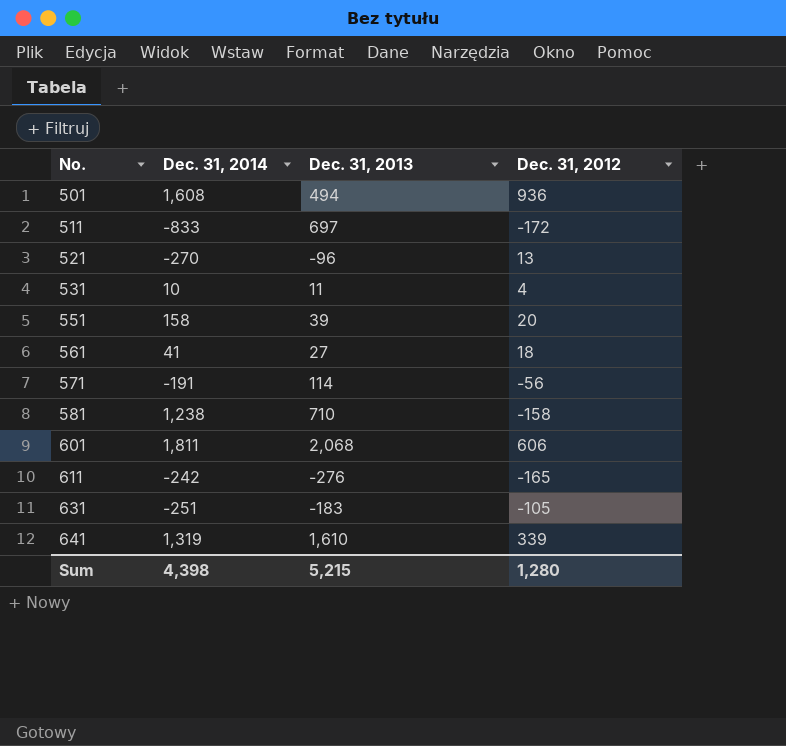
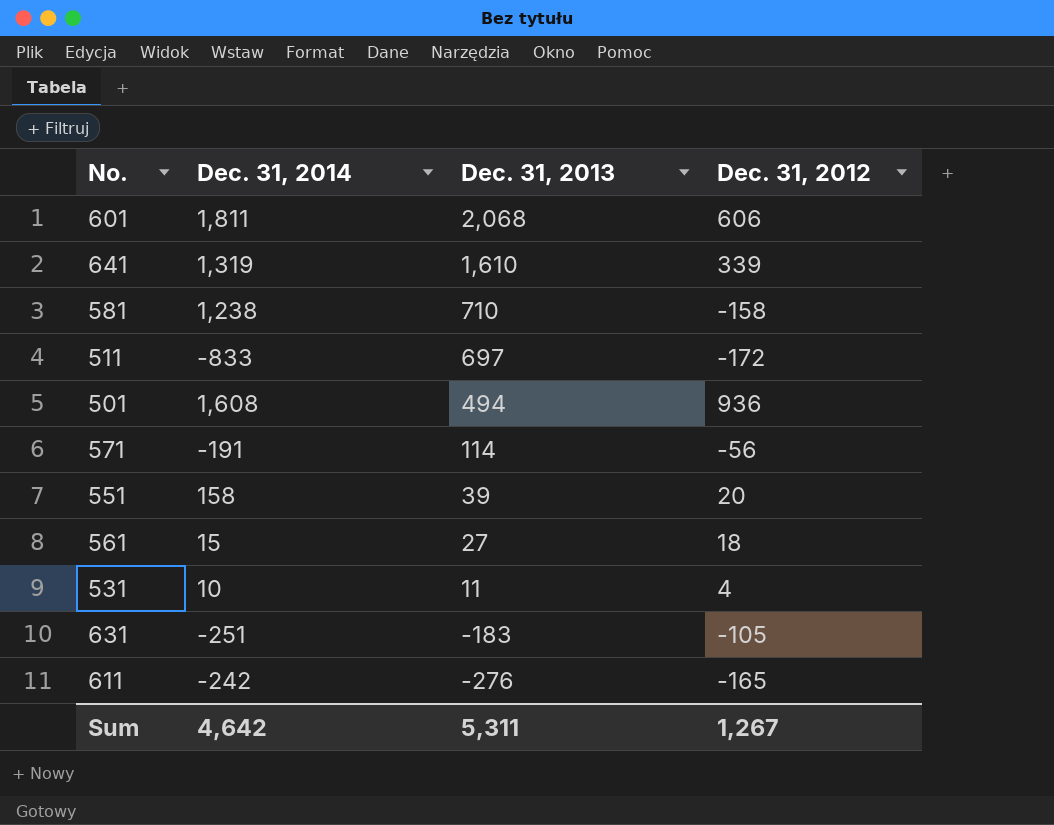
row order: No. ascending -> Dec. 31, 2013 descending
row 521: -270 | -96 | 13 -> none
561 | Dec. 31, 2014: 41 -> 15
Sum | Dec. 31, 2014: 4,398 -> 4,642
Sum | Dec. 31, 2013: 5,215 -> 5,311
Sum | Dec. 31, 2012: 1,280 -> 1,267

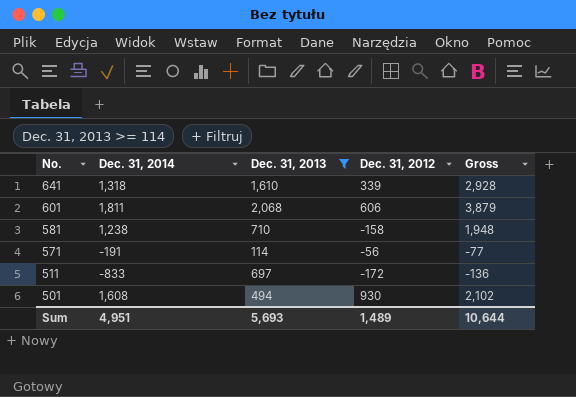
filter: none -> Dec. 31, 2013 >= 114
row order: Dec. 31, 2013 descending -> No. descending
column Gross | formula: none -> [Dec. 31, 2014] + [Dec. 31, 2013]
641 | Dec. 31, 2014: 1,319 -> 1,318
501 | Dec. 31, 2012: 936 -> 930
Sum | Dec. 31, 2014: 4,642 -> 4,951
Sum | Dec. 31, 2013: 5,311 -> 5,693
Sum | Dec. 31, 2012: 1,267 -> 1,489

